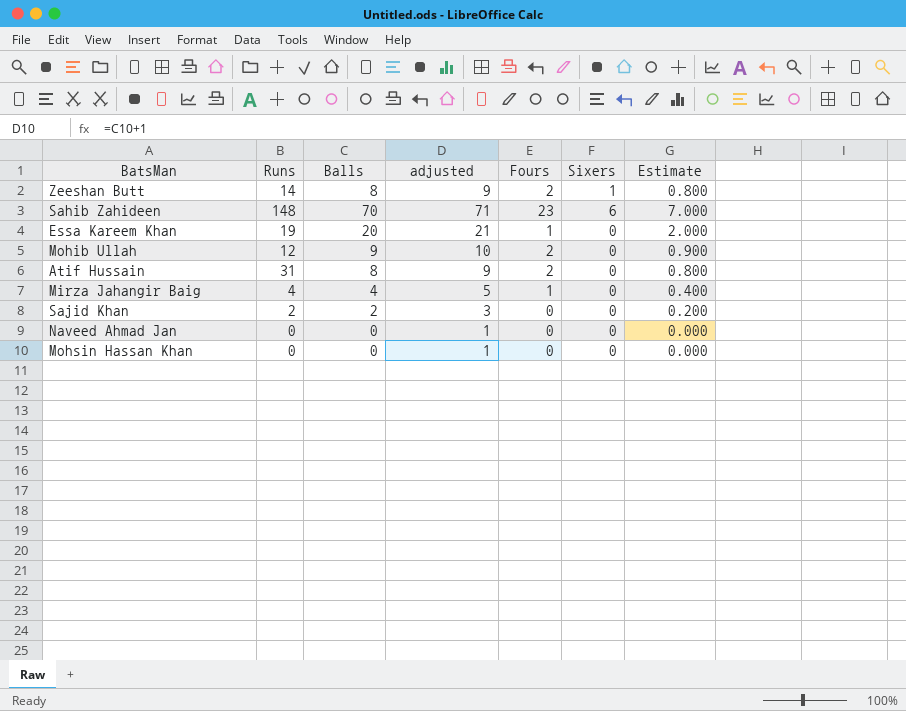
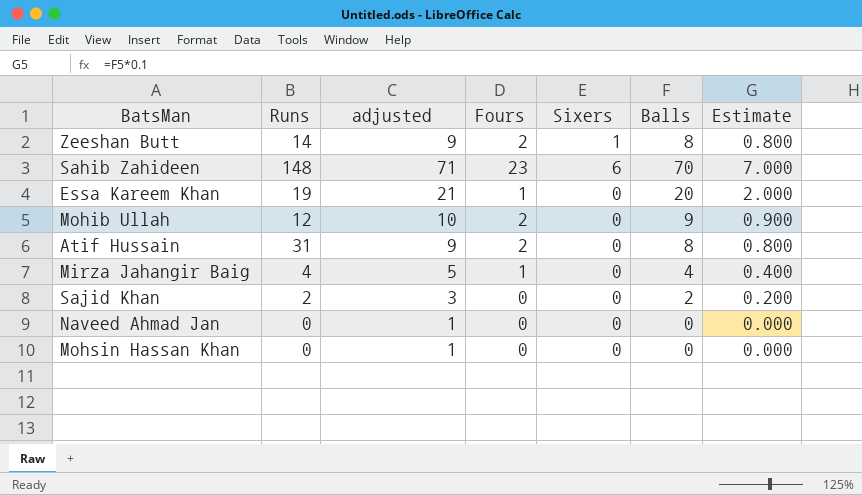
column Balls | position: 3 -> 6

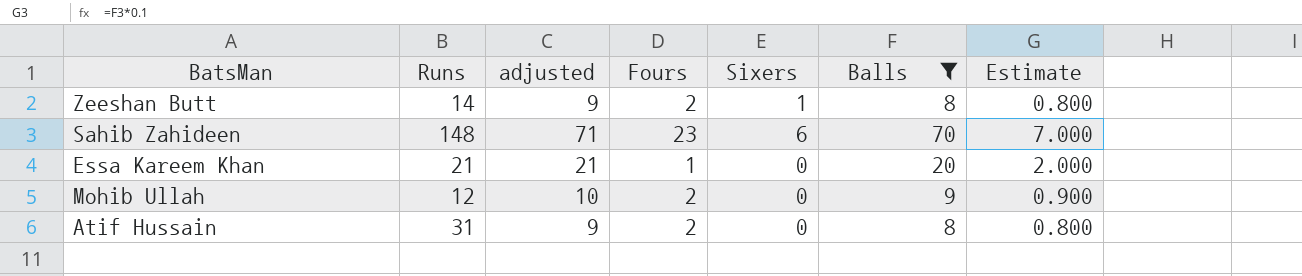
filter: none -> Balls >= 8
Essa Kareem Khan | Runs: 19 -> 21

